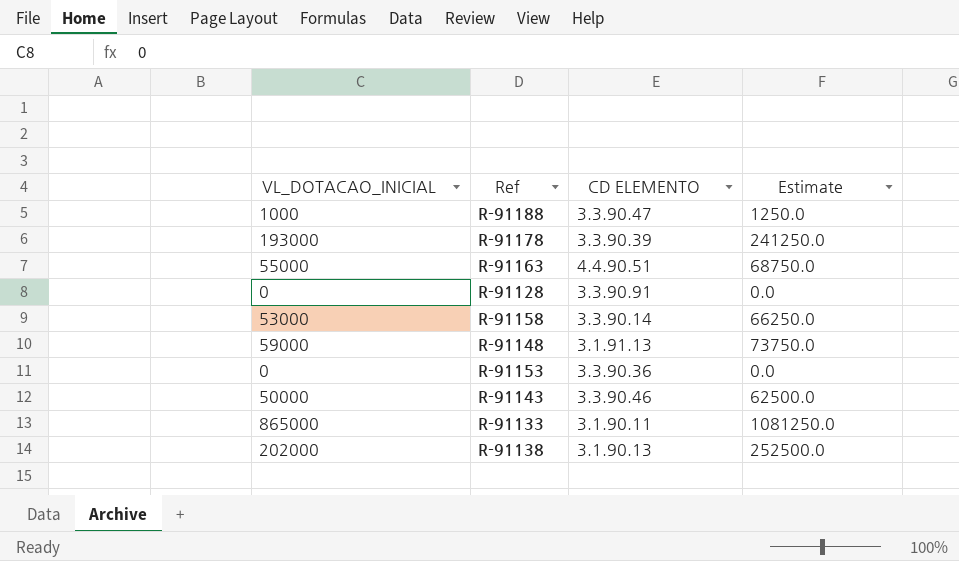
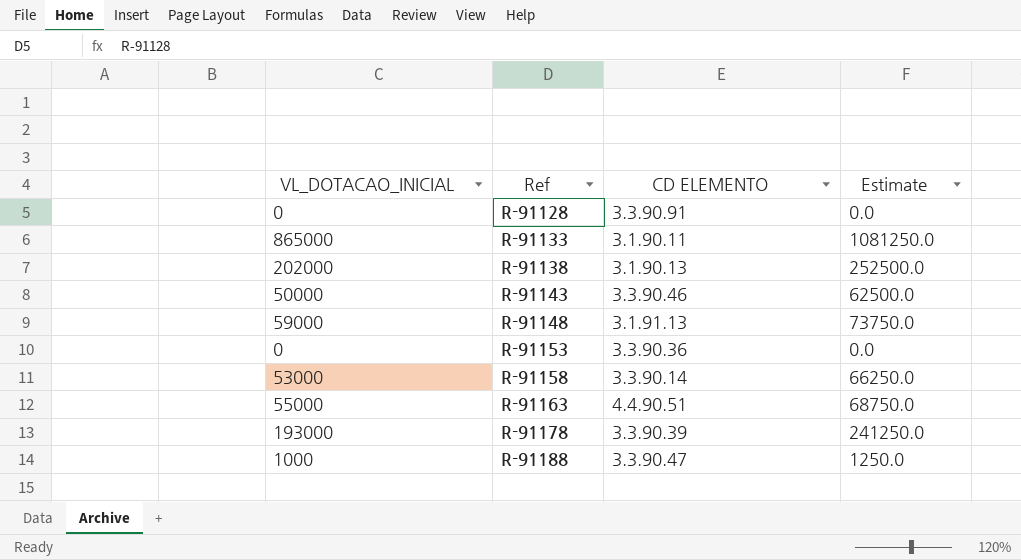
row order: none -> Ref ascending

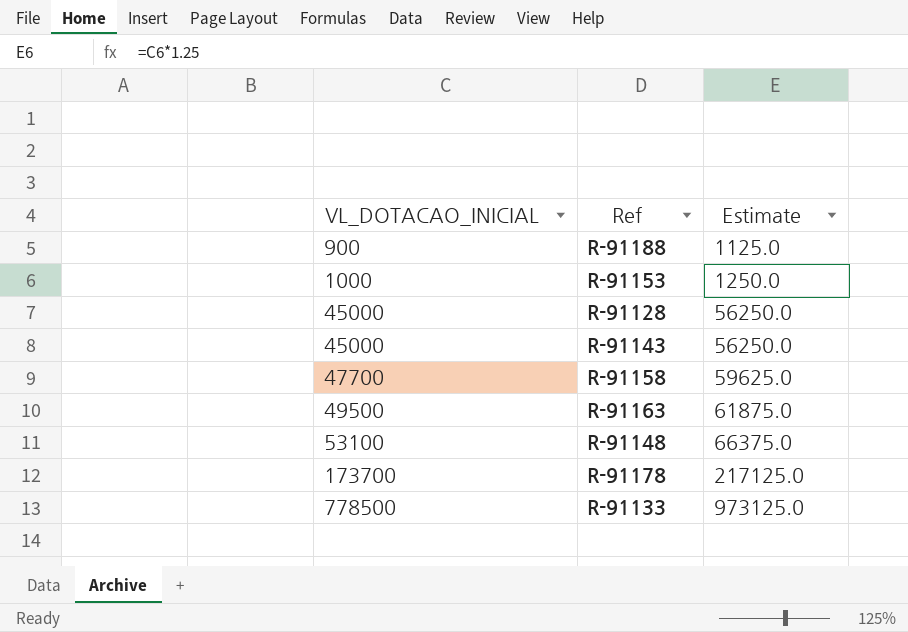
row order: Ref ascending -> VL_DOTACAO_INICIAL ascending
column CD ELEMENTO | position: 3 -> none
row R-91138: 202000 | 3.1.90.13 | 252500.0 -> none
R-91188 | VL_DOTACAO_INICIAL: 1000 -> 900
R-91188 | Estimate: 1250.0 -> 1125.0
R-91153 | VL_DOTACAO_INICIAL: 0 -> 1000
R-91153 | Estimate: 0.0 -> 1250.0
R-91128 | VL_DOTACAO_INICIAL: 0 -> 45000
R-91128 | Estimate: 0.0 -> 56250.0
R-91143 | VL_DOTACAO_INICIAL: 50000 -> 45000
R-91143 | Estimate: 62500.0 -> 56250.0
R-91158 | VL_DOTACAO_INICIAL: 53000 -> 47700
R-91158 | Estimate: 66250.0 -> 59625.0
R-91163 | VL_DOTACAO_INICIAL: 55000 -> 49500
R-91163 | Estimate: 68750.0 -> 61875.0
R-91148 | VL_DOTACAO_INICIAL: 59000 -> 53100
R-91148 | Estimate: 73750.0 -> 66375.0
R-91178 | VL_DOTACAO_INICIAL: 193000 -> 173700
R-91178 | Estimate: 241250.0 -> 217125.0
R-91133 | VL_DOTACAO_INICIAL: 865000 -> 778500
R-91133 | Estimate: 1081250.0 -> 973125.0

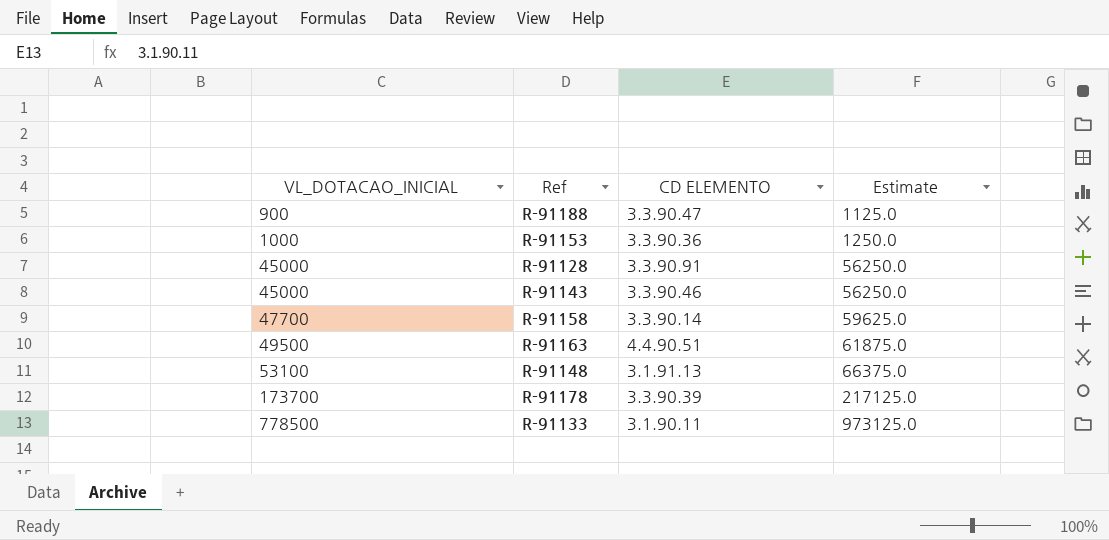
column CD ELEMENTO | position: none -> 3

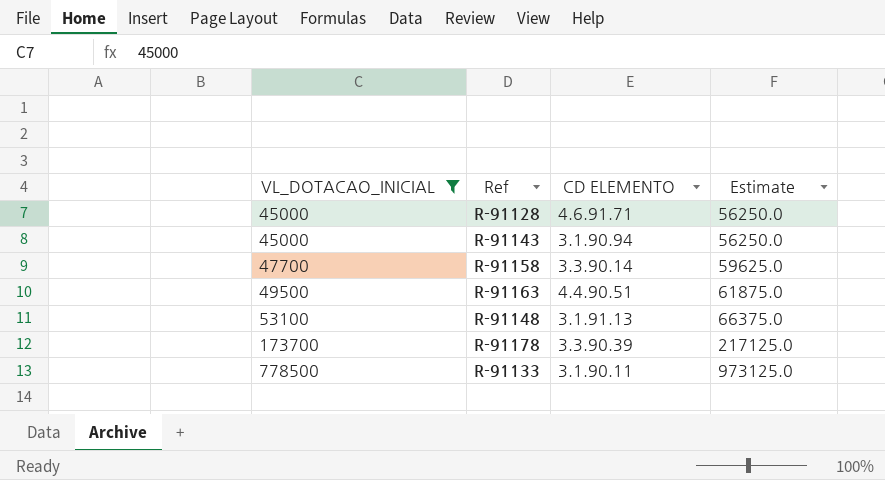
filter: none -> VL_DOTACAO_INICIAL >= 45000
R-91128 | CD ELEMENTO: 3.3.90.91 -> 4.6.91.71
R-91143 | CD ELEMENTO: 3.3.90.46 -> 3.1.90.94

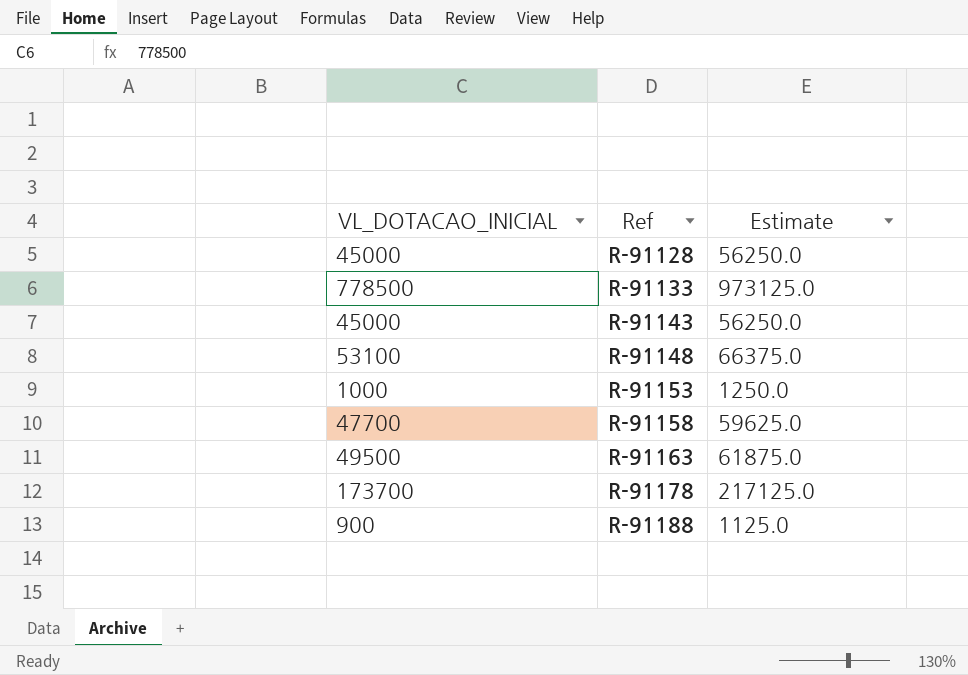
filter: VL_DOTACAO_INICIAL >= 45000 -> none
row order: VL_DOTACAO_INICIAL ascending -> Ref ascending
column CD ELEMENTO | position: 3 -> none

